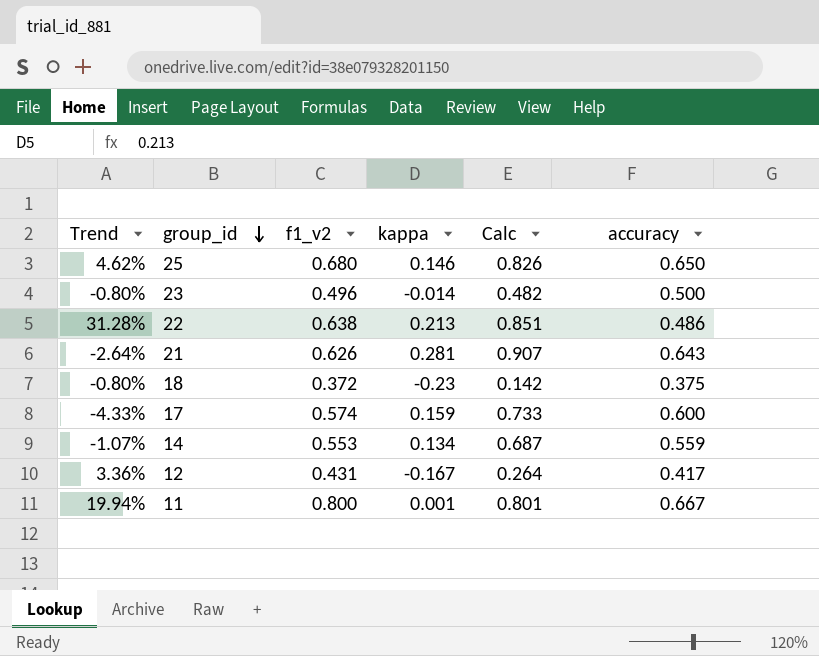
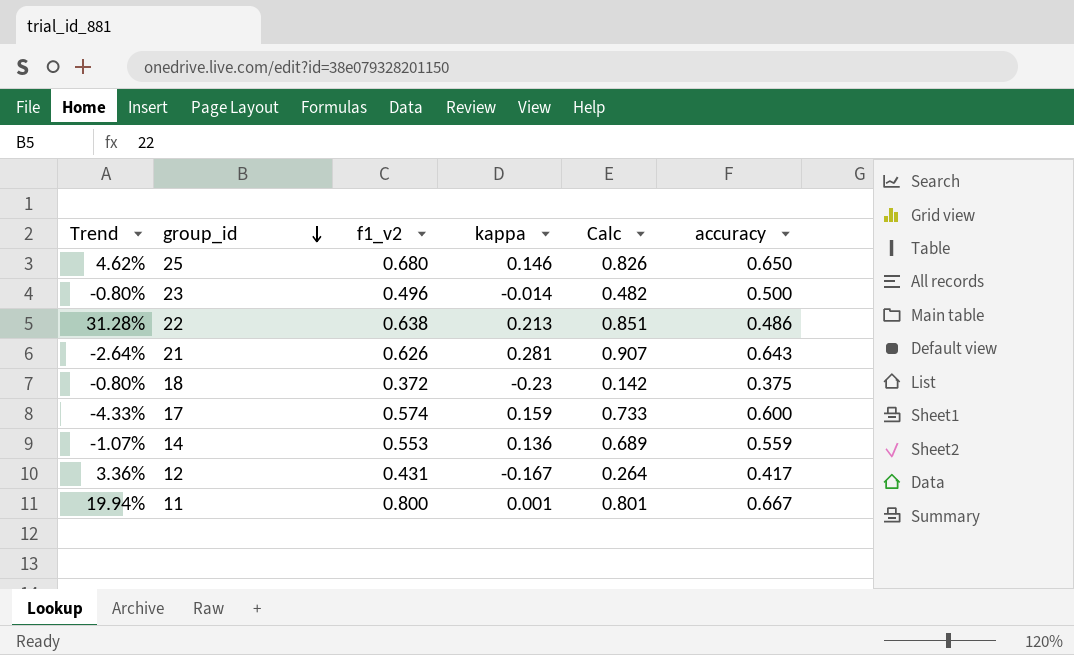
14 | kappa: 0.134 -> 0.136
14 | Calc: 0.687 -> 0.689

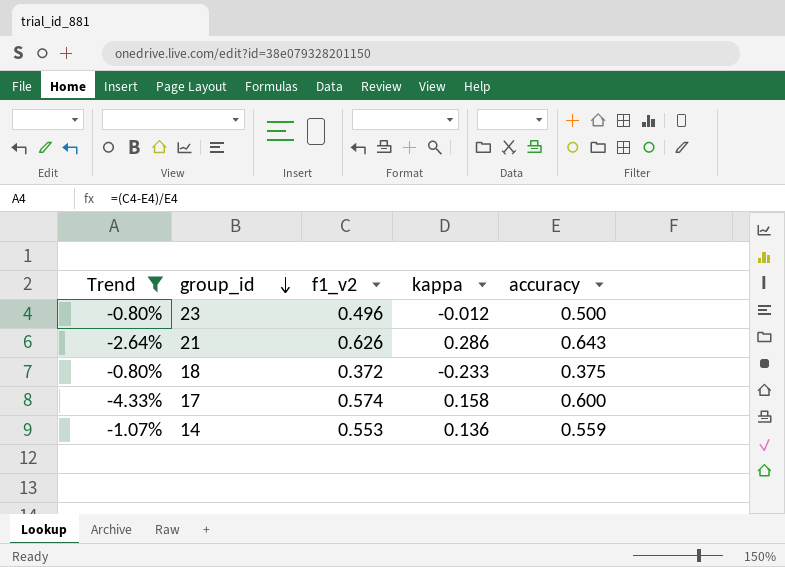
filter: none -> Trend <= -0.80%
column Calc | formula: [f1_v2] + [kappa] -> none
23 | kappa: -0.014 -> -0.012
21 | kappa: 0.281 -> 0.286
18 | kappa: -0.23 -> -0.233
17 | kappa: 0.159 -> 0.158

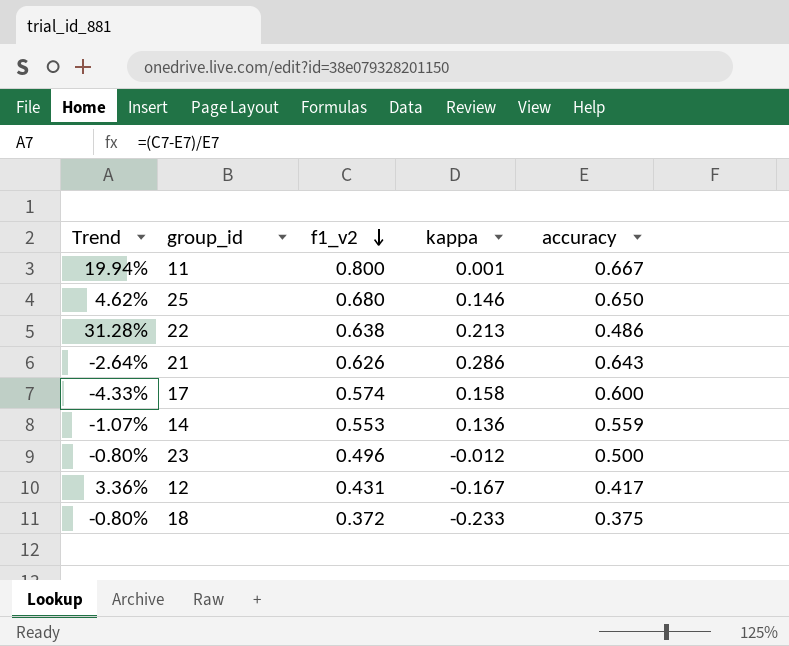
filter: Trend <= -0.80% -> none
row order: group_id descending -> f1_v2 descending

